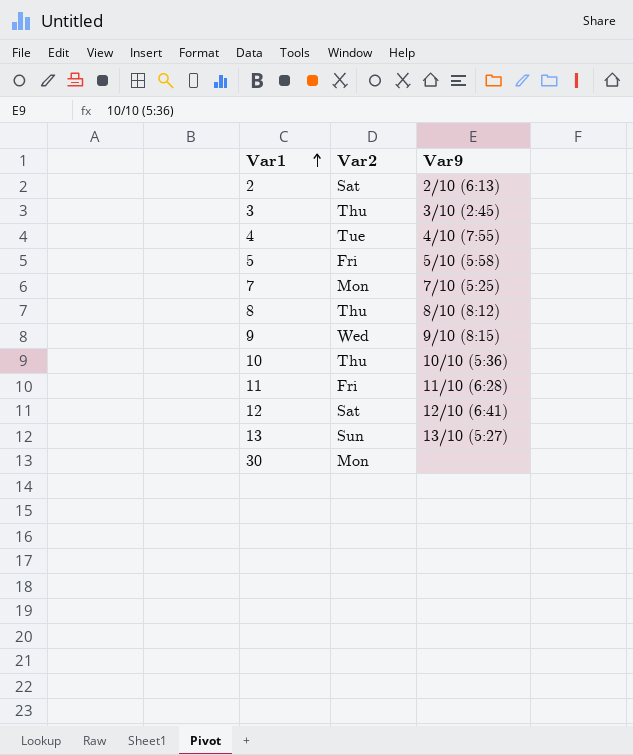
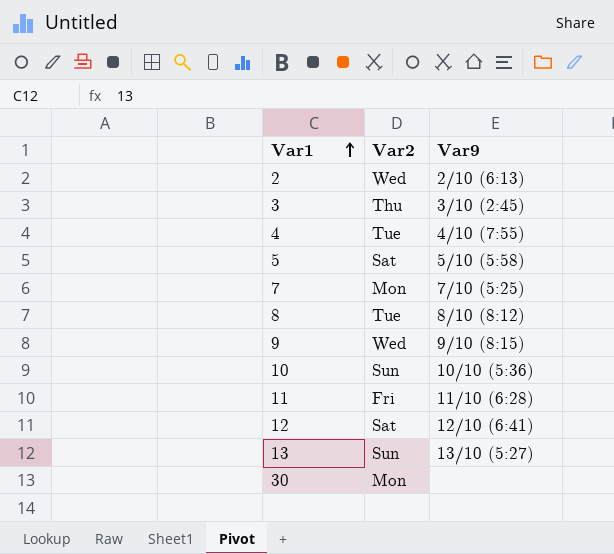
2 | Var2: Sat -> Wed
5 | Var2: Fri -> Sat
8 | Var2: Thu -> Tue
10 | Var2: Thu -> Sun

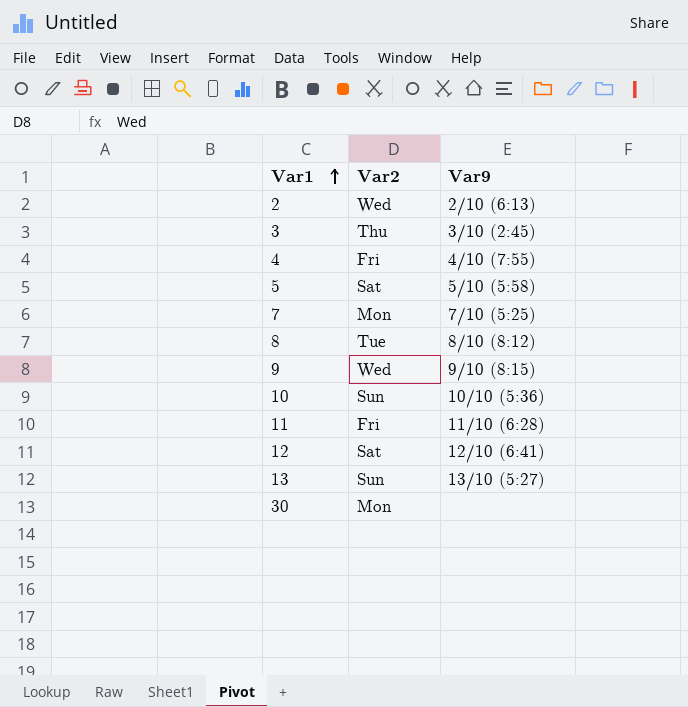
4 | Var2: Tue -> Fri

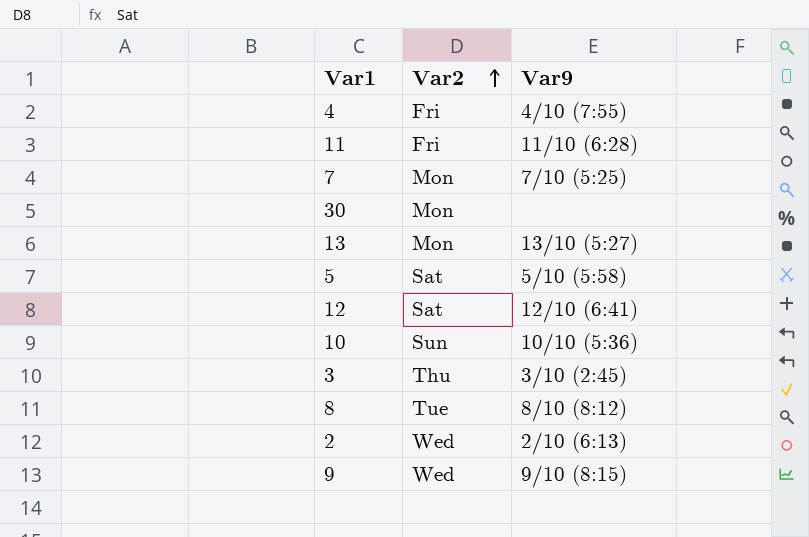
row order: Var1 ascending -> Var2 ascending
13 | Var2: Sun -> Mon

